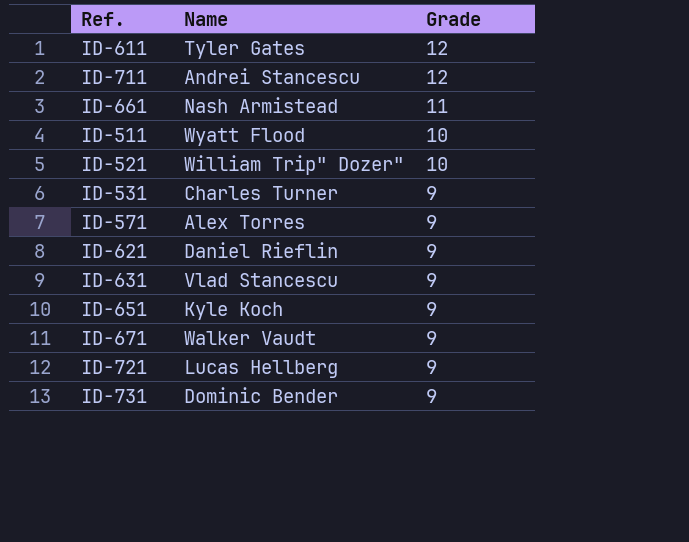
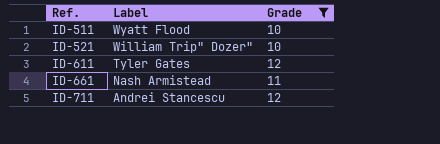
filter: none -> Grade != 9
row order: Grade descending -> Ref. ascending
column name: Name -> Label

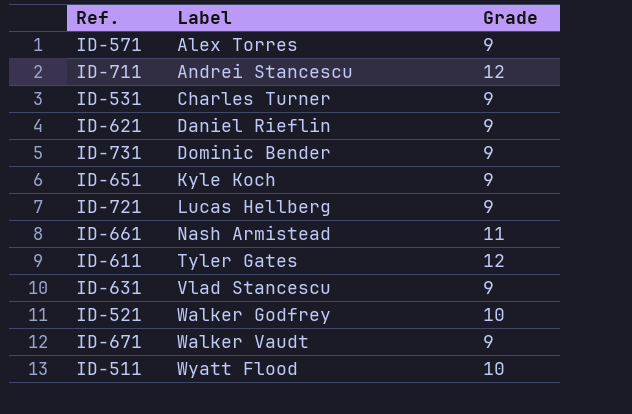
filter: Grade != 9 -> none
row order: Ref. ascending -> Label ascending
ID-521 | Label: William Trip" Dozer" -> Walker Godfrey

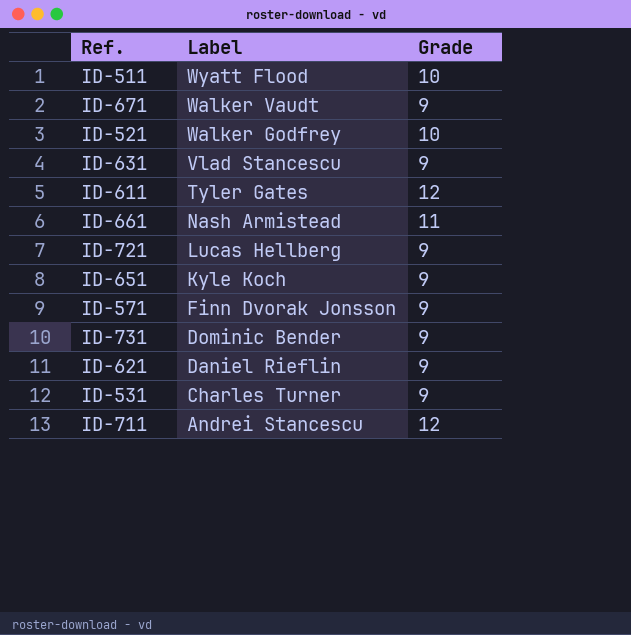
row order: Label ascending -> Label descending
ID-571 | Label: Alex Torres -> Finn Dvorak Jonsson

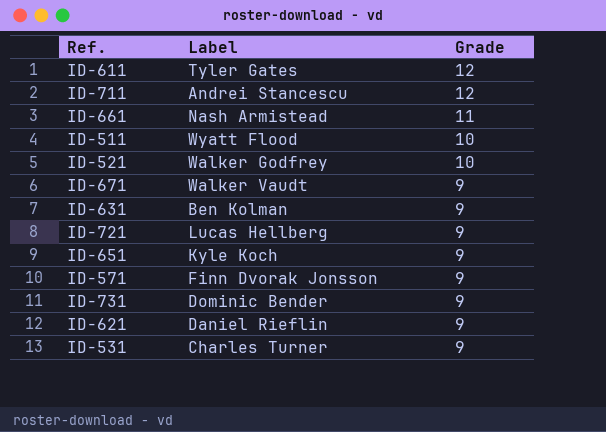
row order: Label descending -> Grade descending
ID-631 | Label: Vlad Stancescu -> Ben Kolman

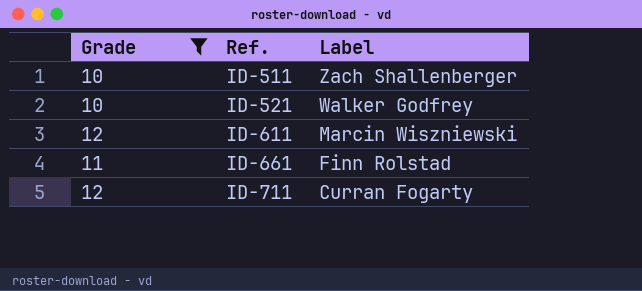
filter: none -> Grade != 9
row order: Grade descending -> Ref. ascending
column Grade | position: 3 -> 1
ID-511 | Label: Wyatt Flood -> Zach Shallenberger
ID-611 | Label: Tyler Gates -> Marcin Wiszniewski
ID-661 | Label: Nash Armistead -> Finn Rolstad
ID-711 | Label: Andrei Stancescu -> Curran Fogarty

